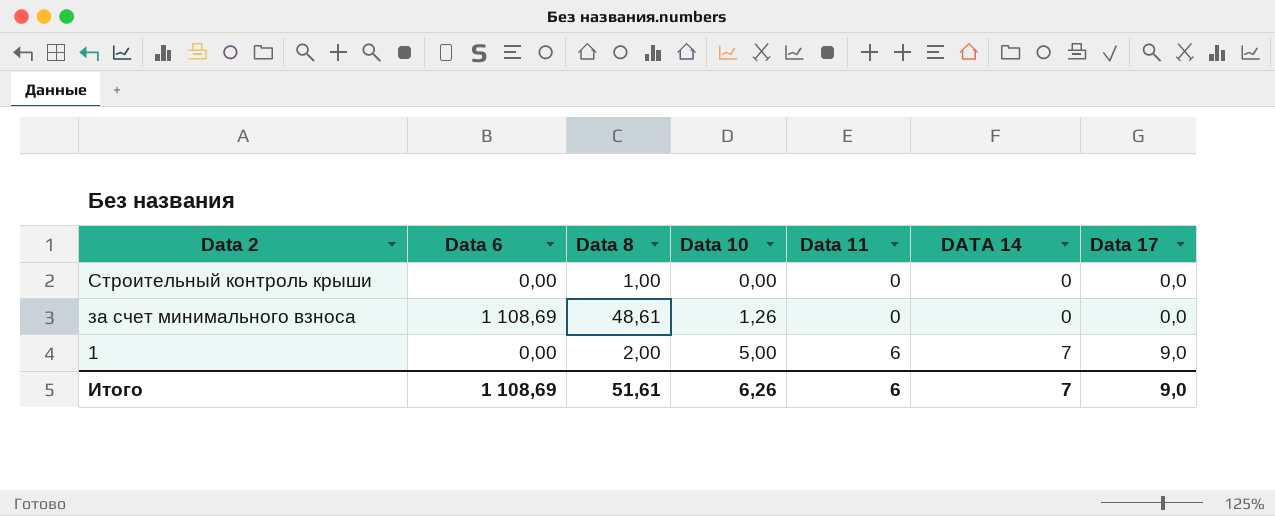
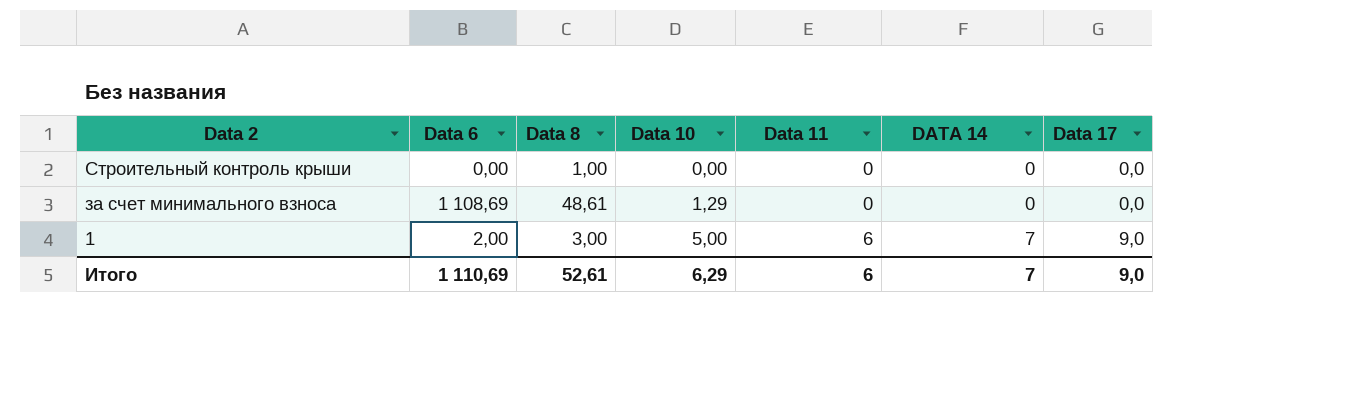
за счет минимального взноса | Data 10: 1,26 -> 1,29
1 | Data 6: 0,00 -> 2,00
1 | Data 8: 2,00 -> 3,00
Итого | Data 6: 1 108,69 -> 1 110,69
Итого | Data 8: 51,61 -> 52,61
Итого | Data 10: 6,26 -> 6,29

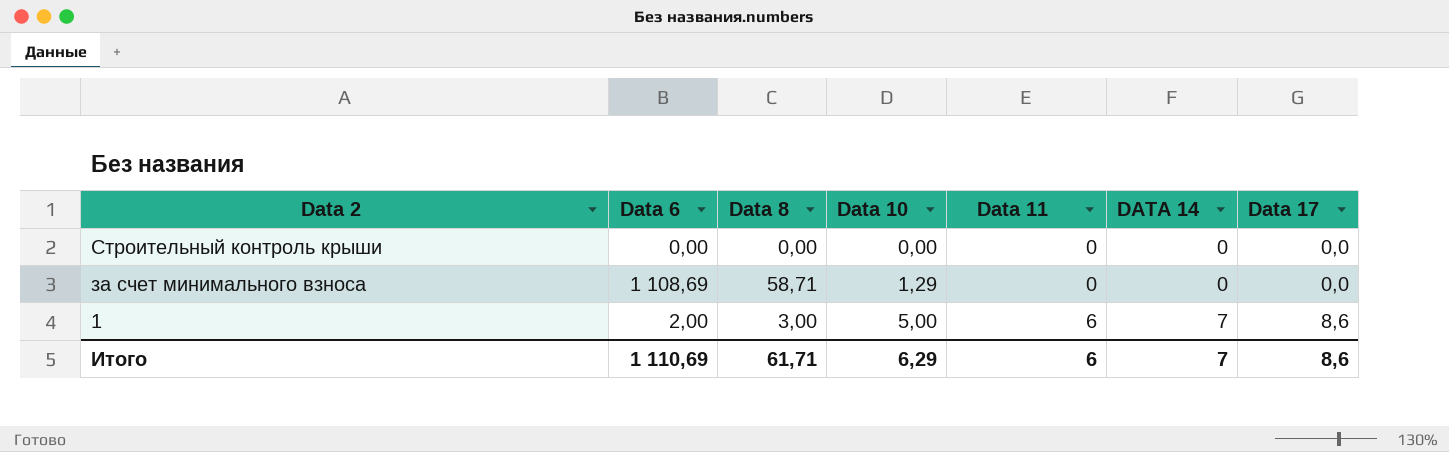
Строительный контроль крыши | Data 8: 1,00 -> 0,00
за счет минимального взноса | Data 8: 48,61 -> 58,71
1 | Data 17: 9,0 -> 8,6
Итого | Data 8: 52,61 -> 61,71
Итого | Data 17: 9,0 -> 8,6

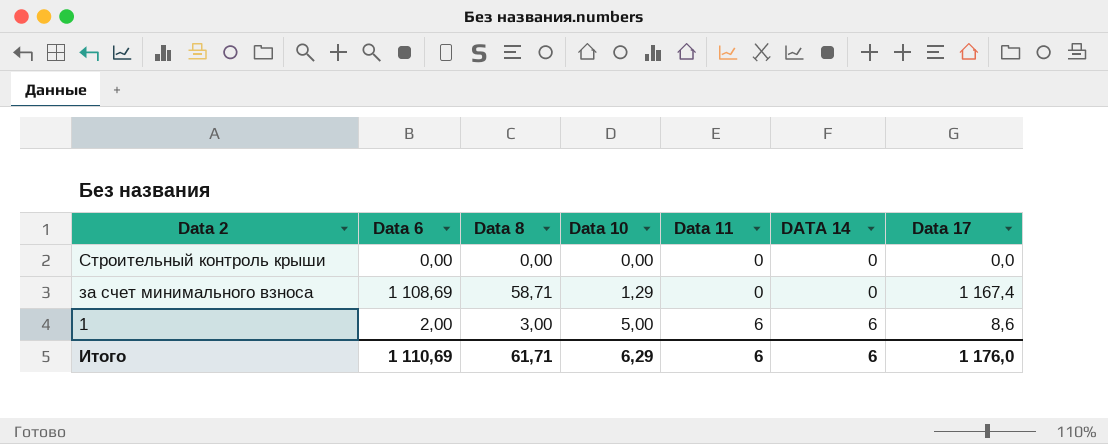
за счет минимального взноса | Data 17: 0,0 -> 1 167,4
1 | DATA 14: 7 -> 6
Итого | DATA 14: 7 -> 6
Итого | Data 17: 8,6 -> 1 176,0

